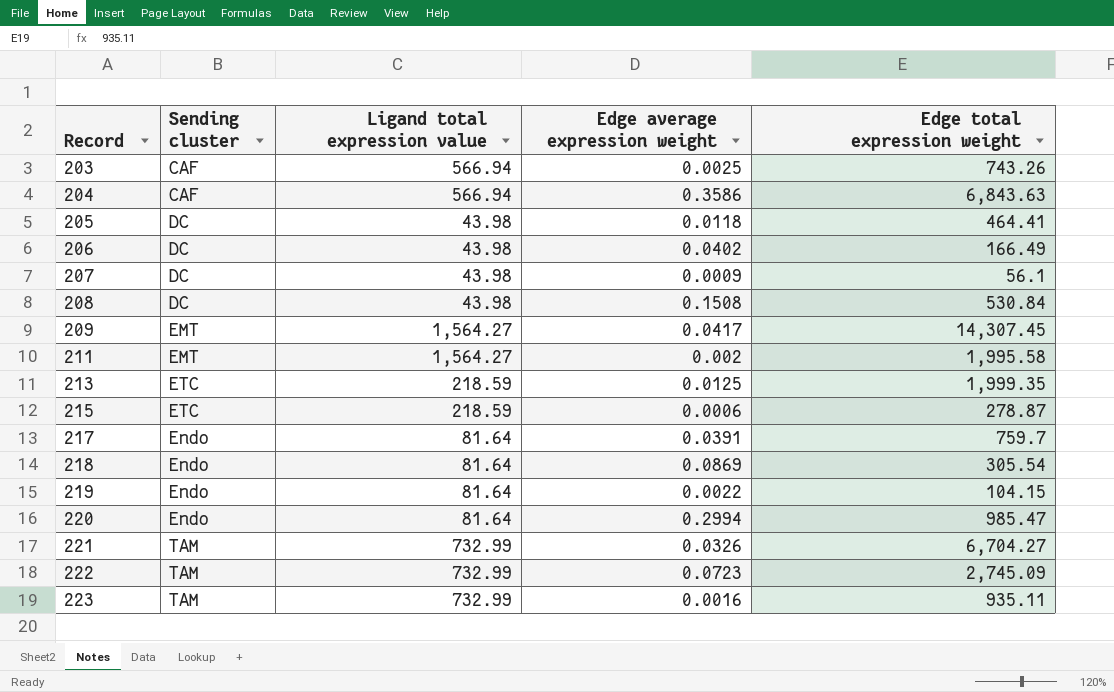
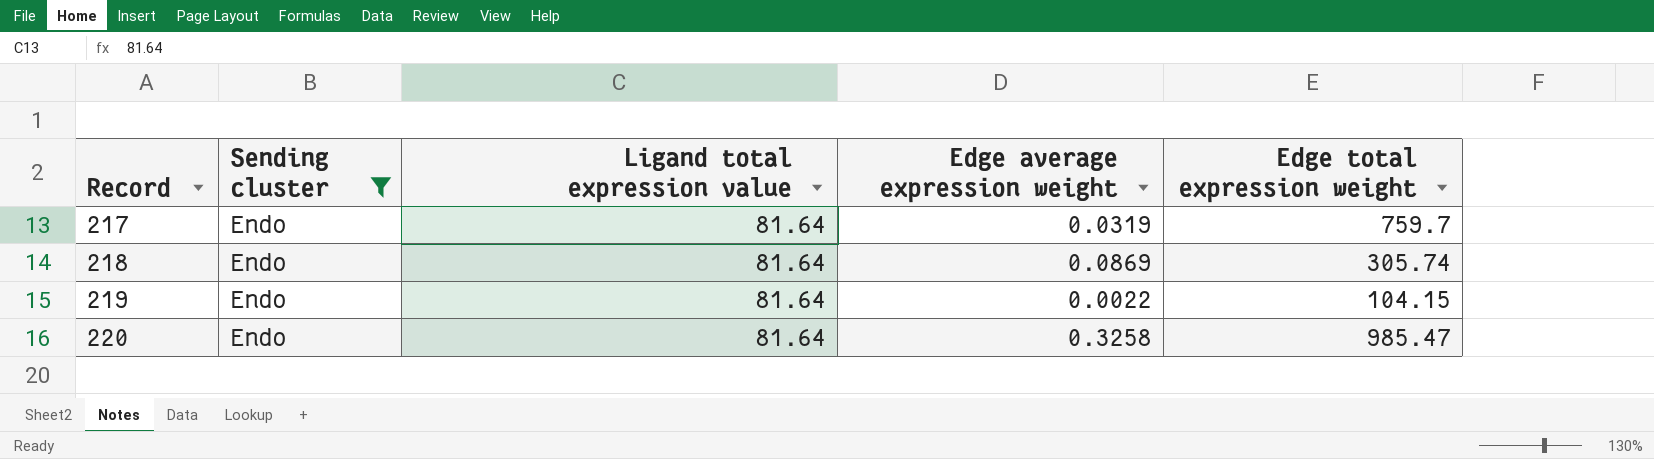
filter: none -> Sending cluster = Endo
217 | Edge average expression weight: 0.0391 -> 0.0319
218 | Edge total expression weight: 305.54 -> 305.74
220 | Edge average expression weight: 0.2994 -> 0.3258

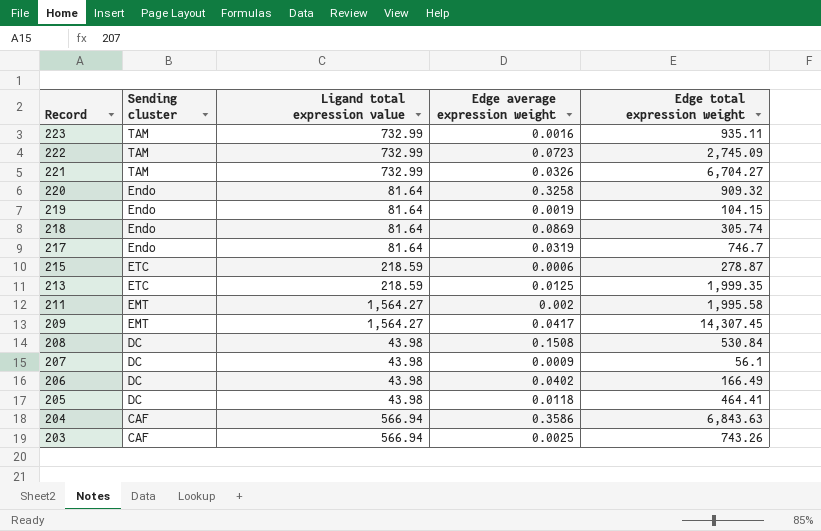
filter: Sending cluster = Endo -> none
row order: Record ascending -> Record descending
220 | Edge total expression weight: 985.47 -> 909.32
219 | Edge average expression weight: 0.0022 -> 0.0019
217 | Edge total expression weight: 759.7 -> 746.7

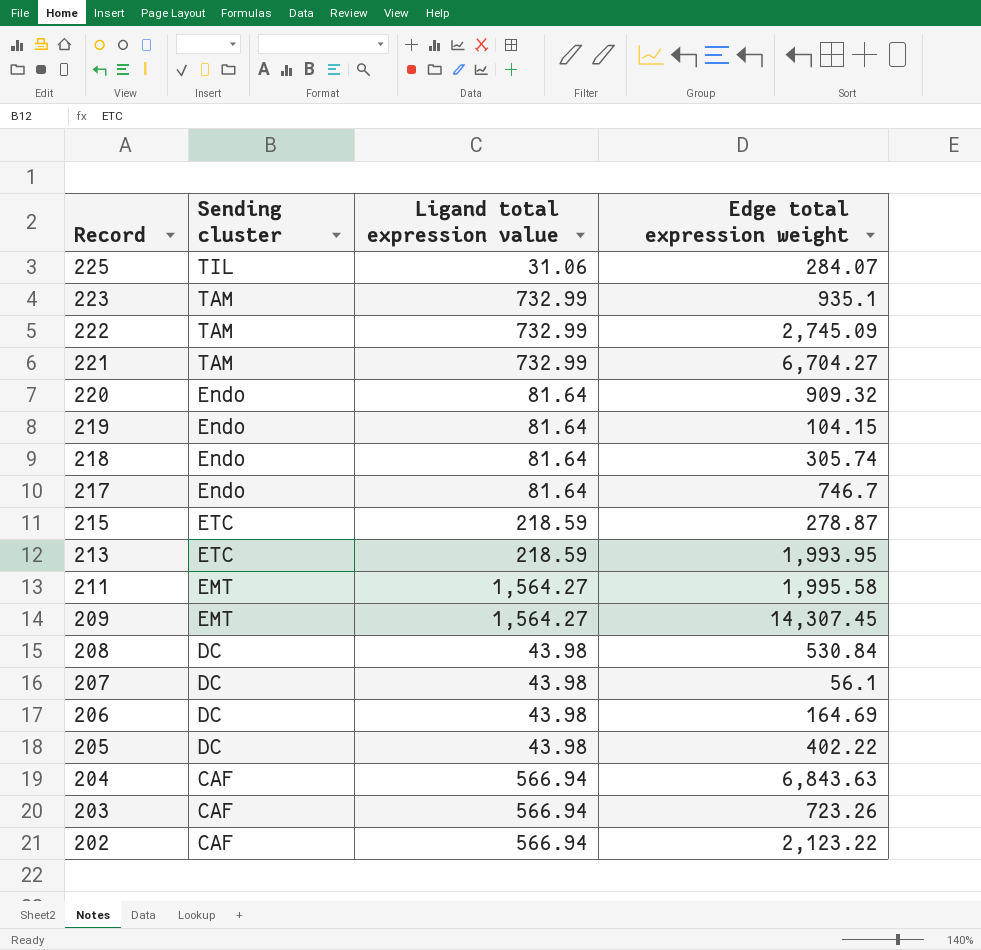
column Edge average expression weight | position: 4 -> none
row 225: none -> TIL | 31.06 | 284.07
223 | Edge total expression weight: 935.11 -> 935.1
213 | Edge total expression weight: 1,999.35 -> 1,993.95
206 | Edge total expression weight: 166.49 -> 164.69
205 | Edge total expression weight: 464.41 -> 402.22
203 | Edge total expression weight: 743.26 -> 723.26
row 202: none -> CAF | 566.94 | 2,123.22

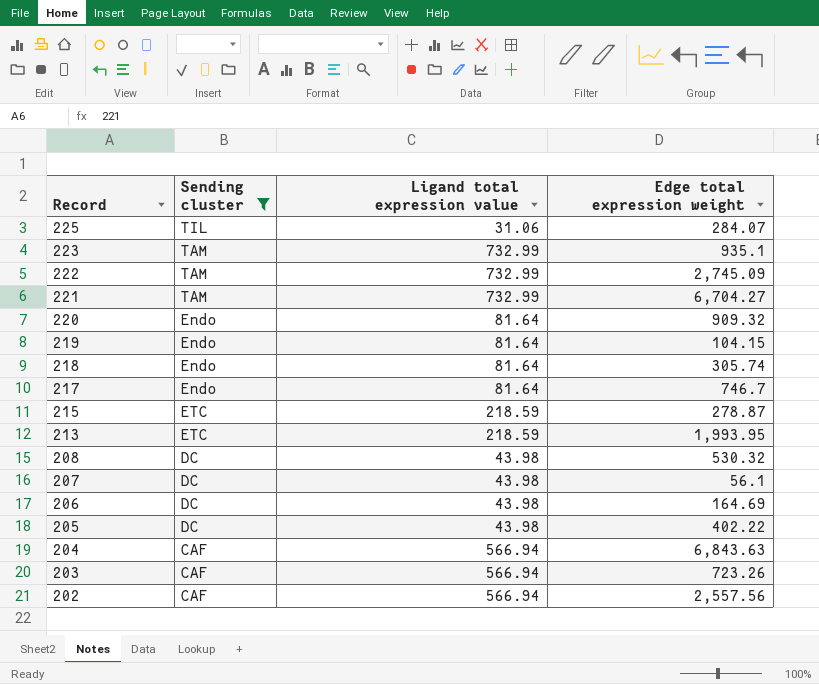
filter: none -> Sending cluster != EMT
208 | Edge total expression weight: 530.84 -> 530.32
202 | Edge total expression weight: 2,123.22 -> 2,557.56

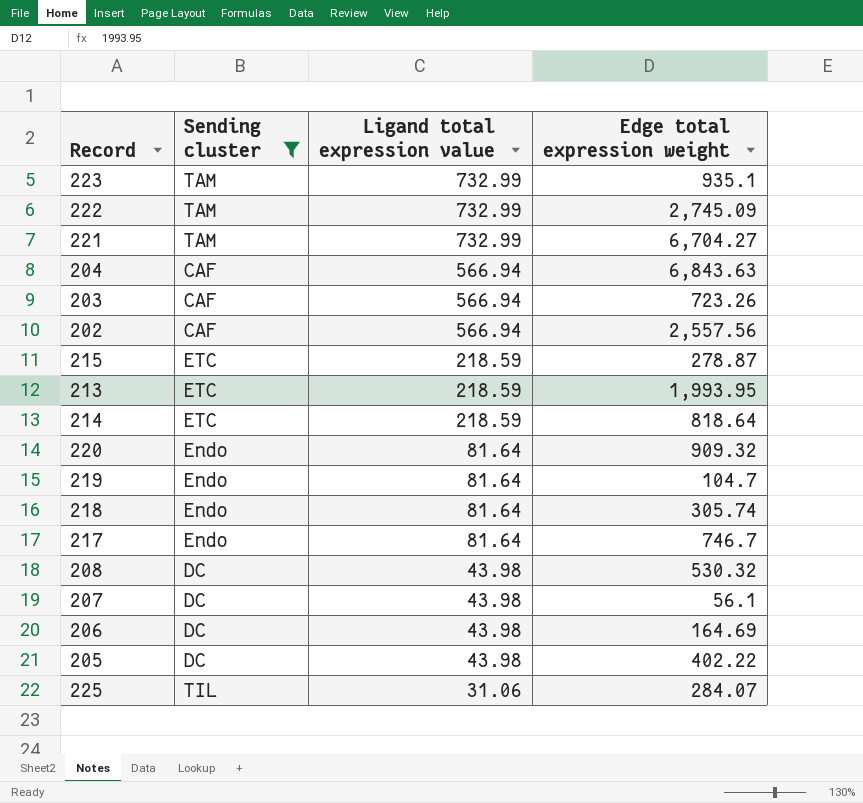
row order: Record descending -> Ligand total expression value descending
row 214: none -> ETC | 218.59 | 818.64
219 | Edge total expression weight: 104.15 -> 104.7

